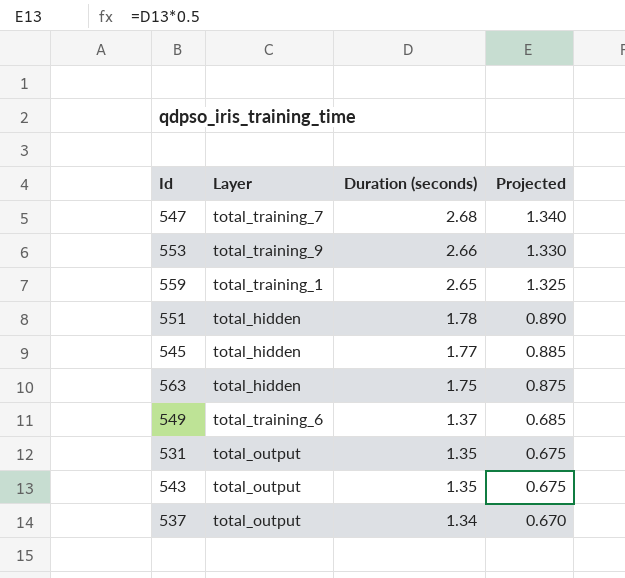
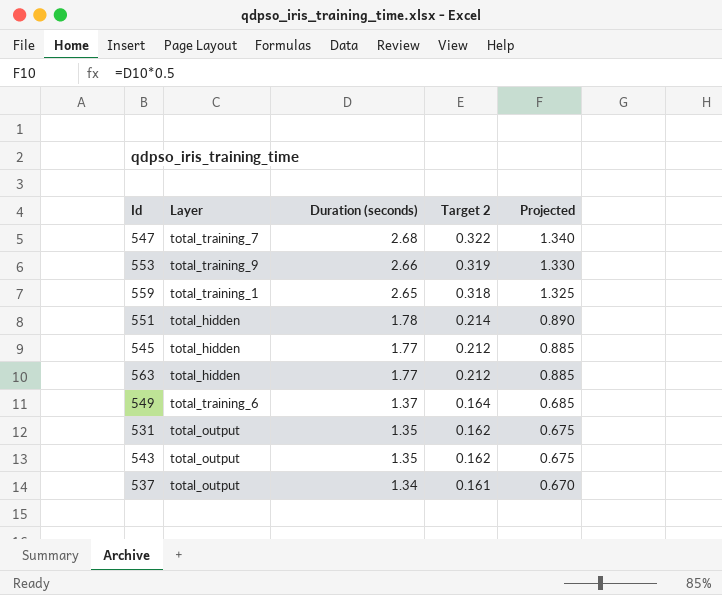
column Target 2 | formula: none -> [Duration (seconds)] * 0.12
563 | Duration (seconds): 1.75 -> 1.77
563 | Projected: 0.875 -> 0.885

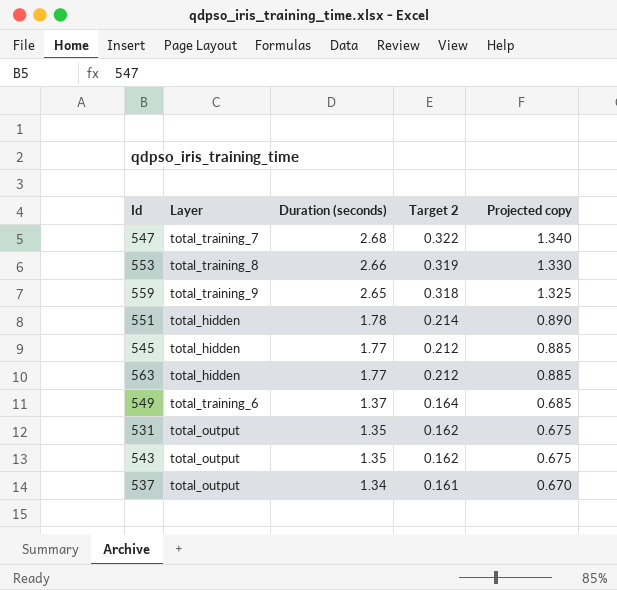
column name: Projected -> Projected copy
553 | Layer: total_training_9 -> total_training_8
559 | Layer: total_training_1 -> total_training_9

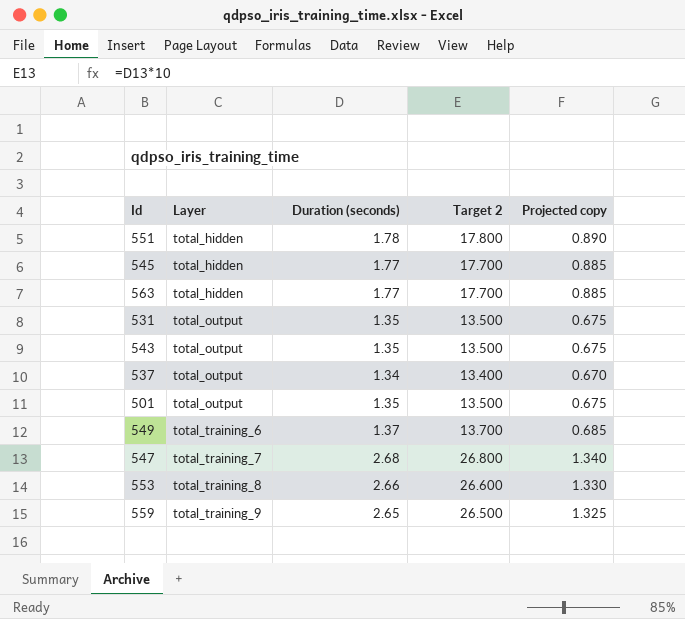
row order: Duration (seconds) descending -> Layer ascending
column Target 2 | formula: [Duration (seconds)] * 0.12 -> [Duration (seconds)] * 10
row 501: none -> total_output | 1.35 | 13.500 | 0.675

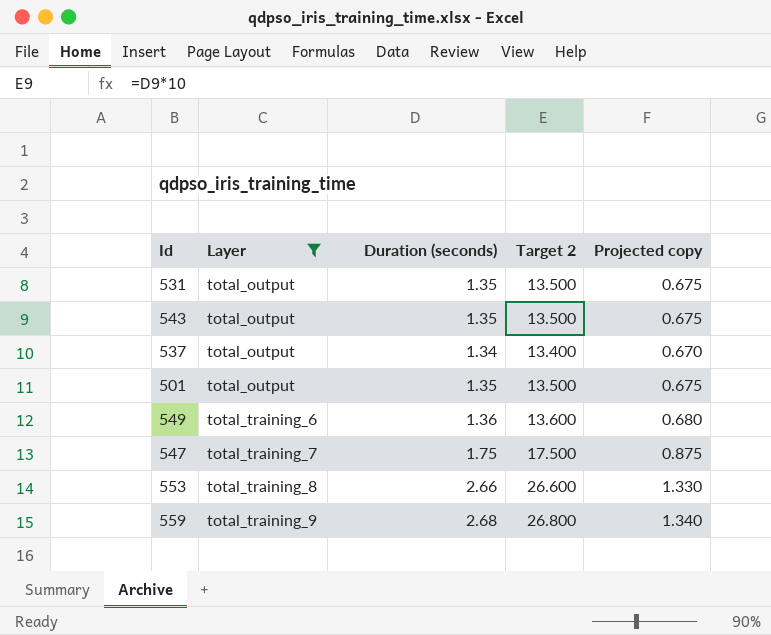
filter: none -> Layer != total_hidden
549 | Duration (seconds): 1.37 -> 1.36
549 | Target 2: 13.700 -> 13.600
549 | Projected copy: 0.685 -> 0.680
547 | Duration (seconds): 2.68 -> 1.75
547 | Target 2: 26.800 -> 17.500
547 | Projected copy: 1.340 -> 0.875
559 | Duration (seconds): 2.65 -> 2.68
559 | Target 2: 26.500 -> 26.800
559 | Projected copy: 1.325 -> 1.340

